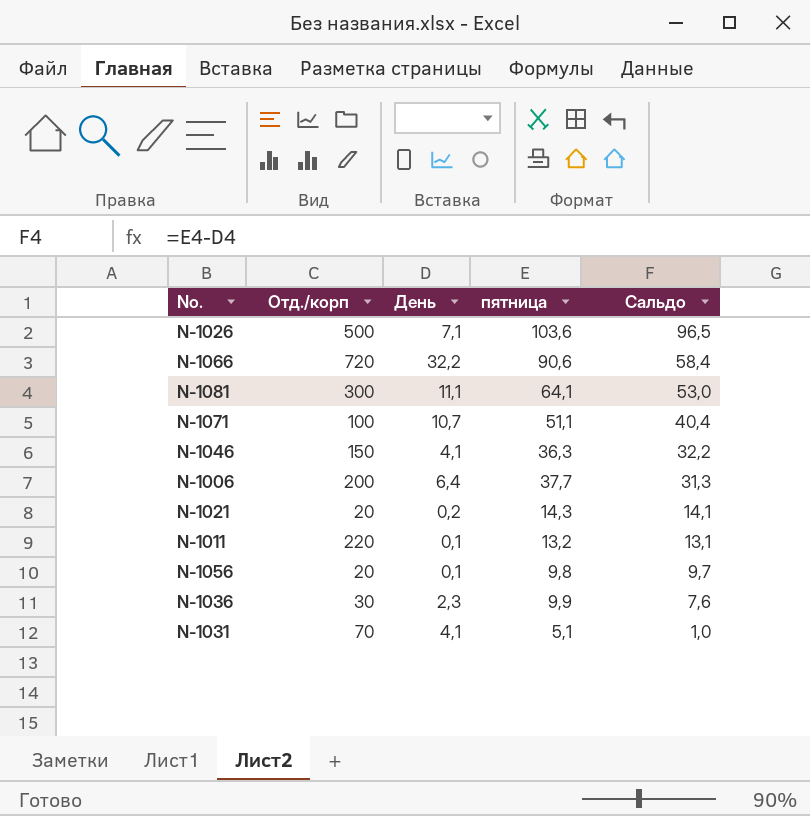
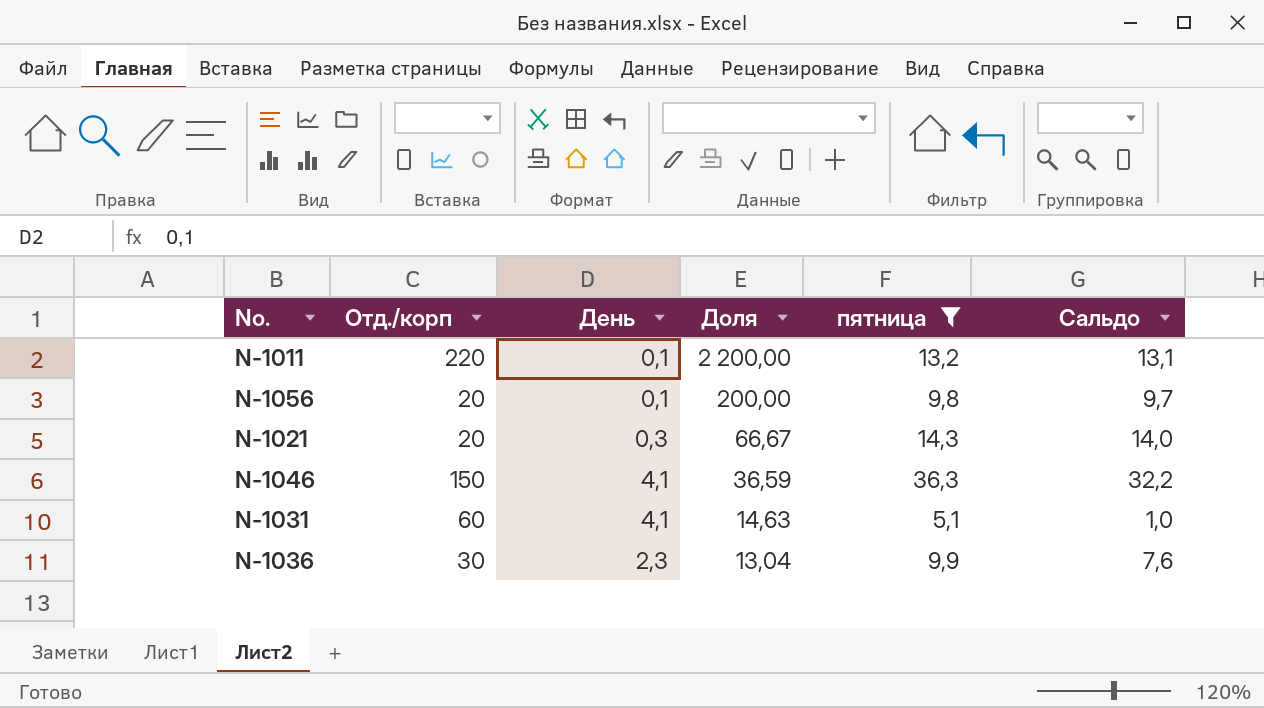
filter: none -> пятница <= 36,3
row order: Сальдо descending -> Доля descending
column Доля | formula: none -> [Отд./корп] / [День]
N-1021 | День: 0,2 -> 0,3
N-1021 | Сальдо: 14,1 -> 14,0
N-1031 | Отд./корп: 70 -> 60

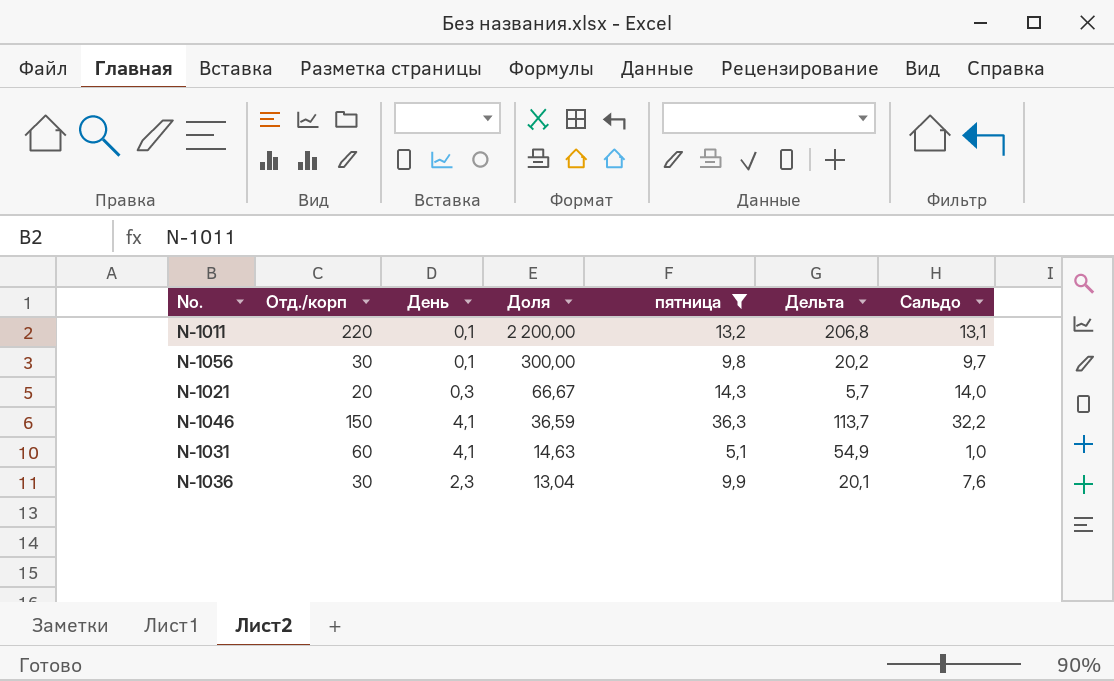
column Дельта | formula: none -> [Отд./корп] - [пятница]
N-1056 | Отд./корп: 20 -> 30
N-1056 | Доля: 200,00 -> 300,00

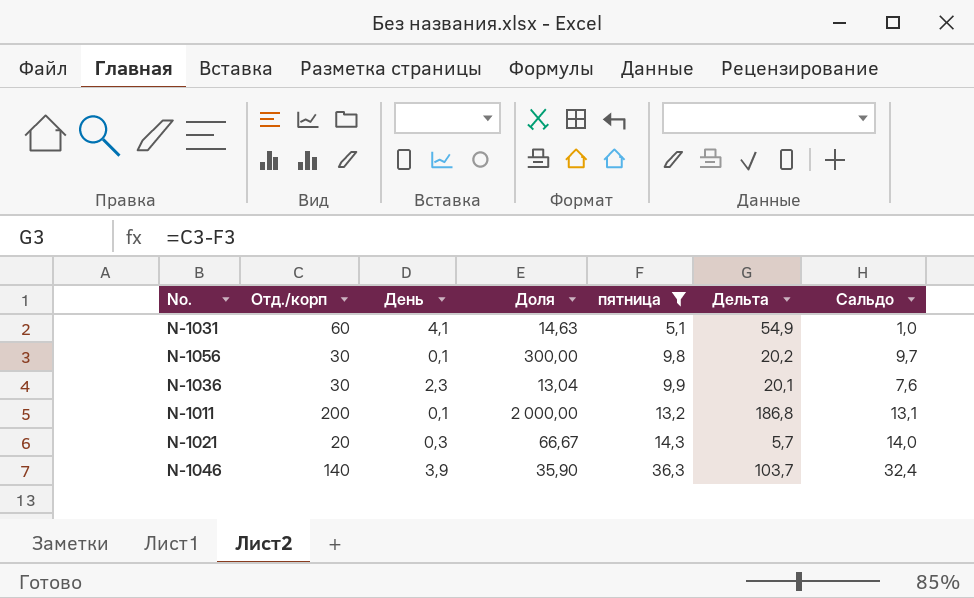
row order: Доля descending -> пятница ascending
N-1011 | Отд./корп: 220 -> 200
N-1011 | Доля: 2 200,00 -> 2 000,00
N-1011 | Дельта: 206,8 -> 186,8
N-1046 | Отд./корп: 150 -> 140
N-1046 | День: 4,1 -> 3,9
N-1046 | Доля: 36,59 -> 35,90
N-1046 | Дельта: 113,7 -> 103,7
N-1046 | Сальдо: 32,2 -> 32,4

